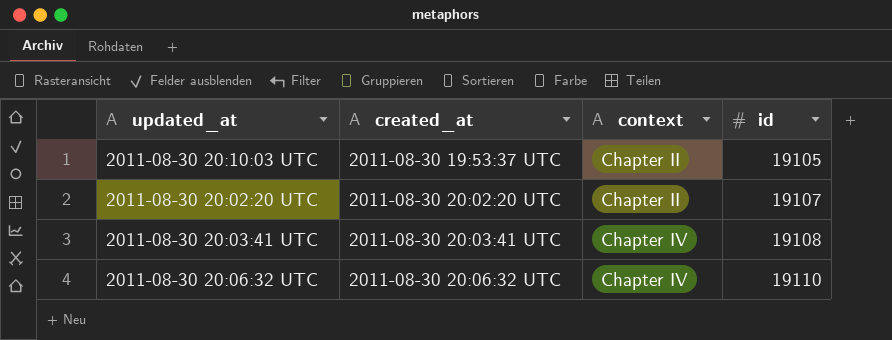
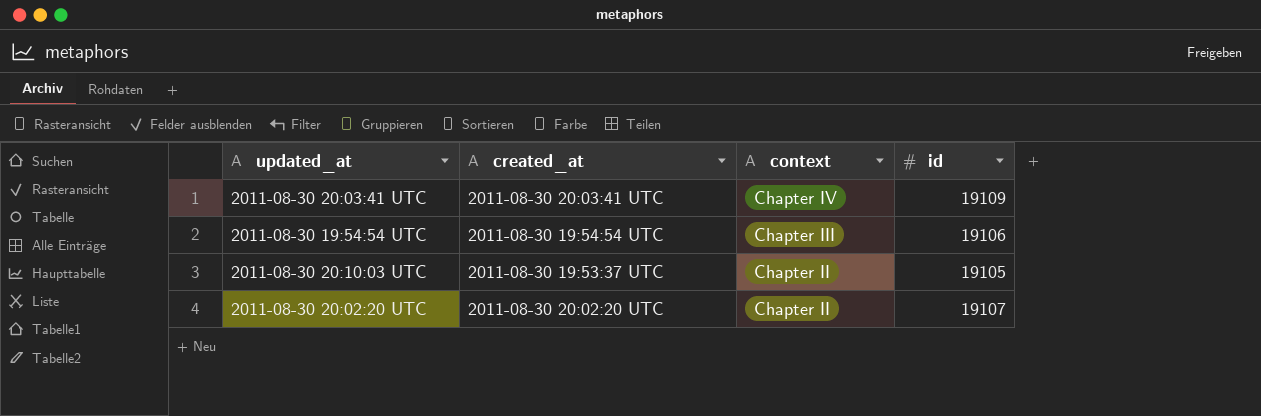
row order: created_at ascending -> context descending
row 2011-08-30 20:06:32 UTC: 2011-08-30 20:06:32 UTC | Chapter IV | 19110 -> none
2011-08-30 20:03:41 UTC | id: 19108 -> 19109
row 2011-08-30 19:54:54 UTC: none -> 2011-08-30 19:54:54 UTC | Chapter III | 19106

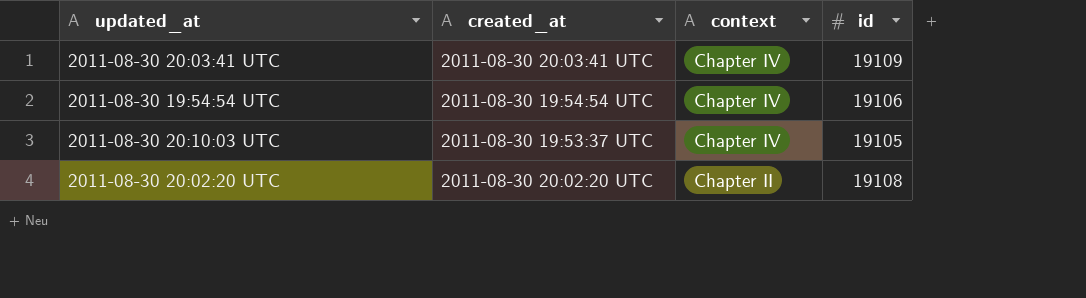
2011-08-30 19:54:54 UTC | context: Chapter III -> Chapter IV
2011-08-30 20:10:03 UTC | context: Chapter II -> Chapter IV
2011-08-30 20:02:20 UTC | id: 19107 -> 19108

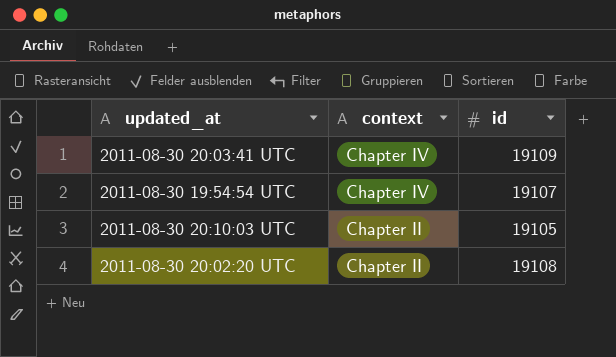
column created_at | position: 2 -> none
2011-08-30 19:54:54 UTC | id: 19106 -> 19107
2011-08-30 20:10:03 UTC | context: Chapter IV -> Chapter II

